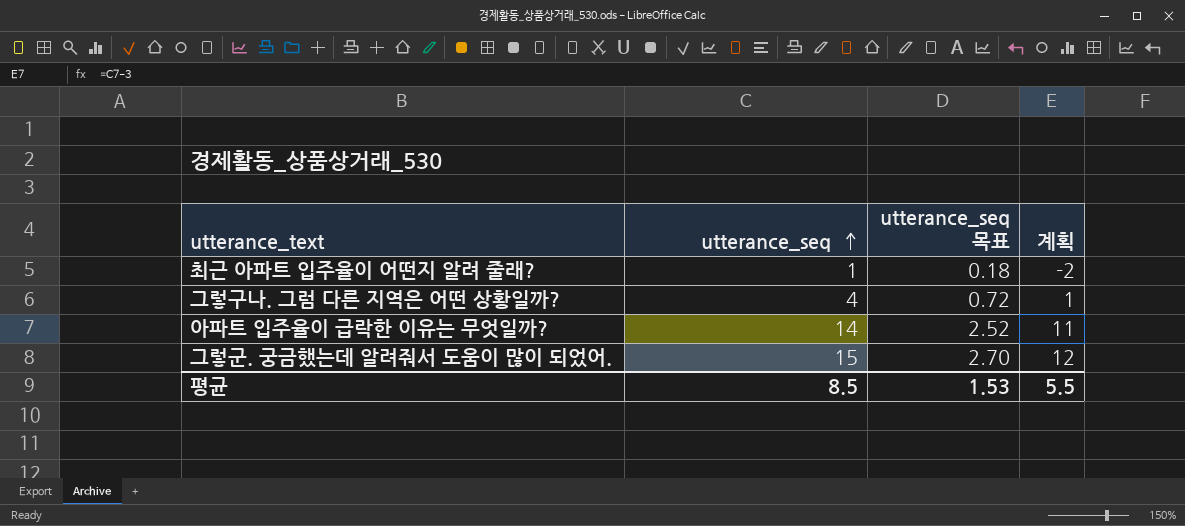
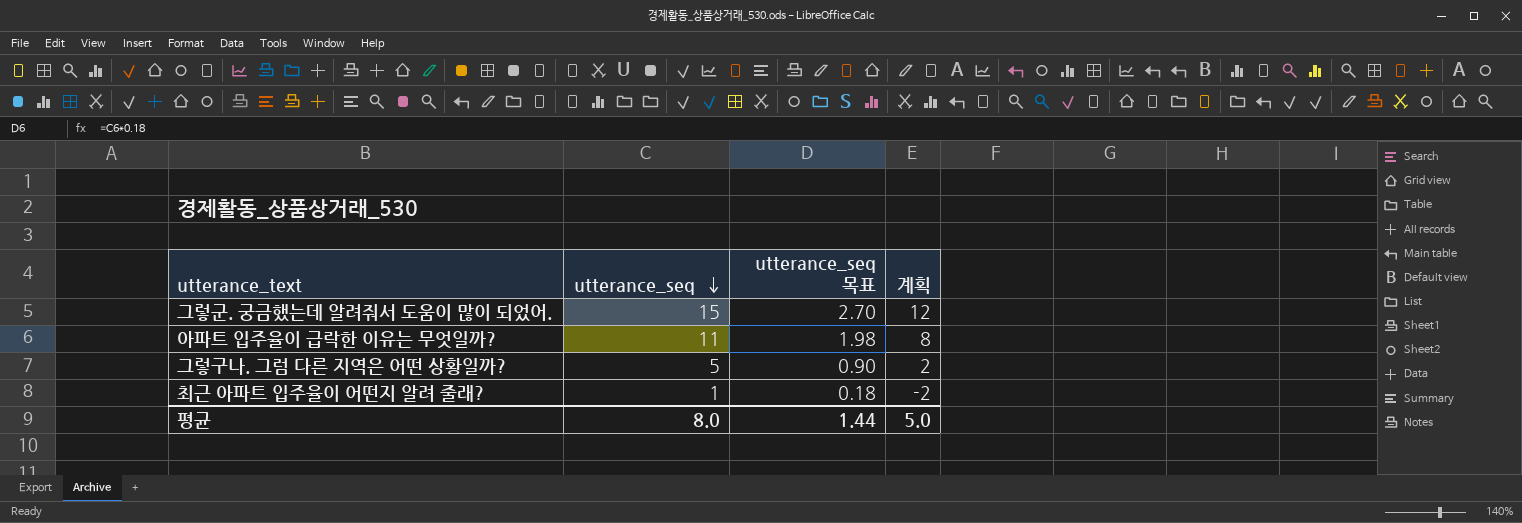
row order: utterance_seq ascending -> utterance_seq descending
아파트 입주율이 급락한 이유는 무엇일까? | utterance_seq: 14 -> 11
아파트 입주율이 급락한 이유는 무엇일까? | utterance_seq 목표: 2.52 -> 1.98
아파트 입주율이 급락한 이유는 무엇일까? | 계획: 11 -> 8
그렇구나. 그럼 다른 지역은 어떤 상황일까? | utterance_seq: 4 -> 5
그렇구나. 그럼 다른 지역은 어떤 상황일까? | utterance_seq 목표: 0.72 -> 0.90
그렇구나. 그럼 다른 지역은 어떤 상황일까? | 계획: 1 -> 2
평균 | utterance_seq: 8.5 -> 8.0
평균 | utterance_seq 목표: 1.53 -> 1.44
평균 | 계획: 5.5 -> 5.0

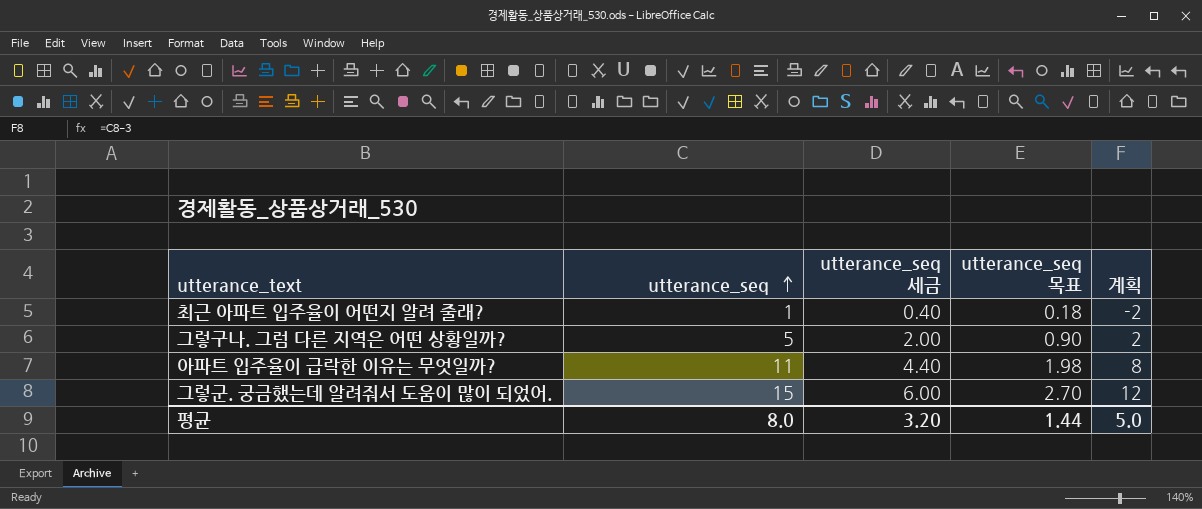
row order: utterance_seq descending -> utterance_seq ascending
column utterance_seq 세금 | formula: none -> [utterance_seq] * 0.4

